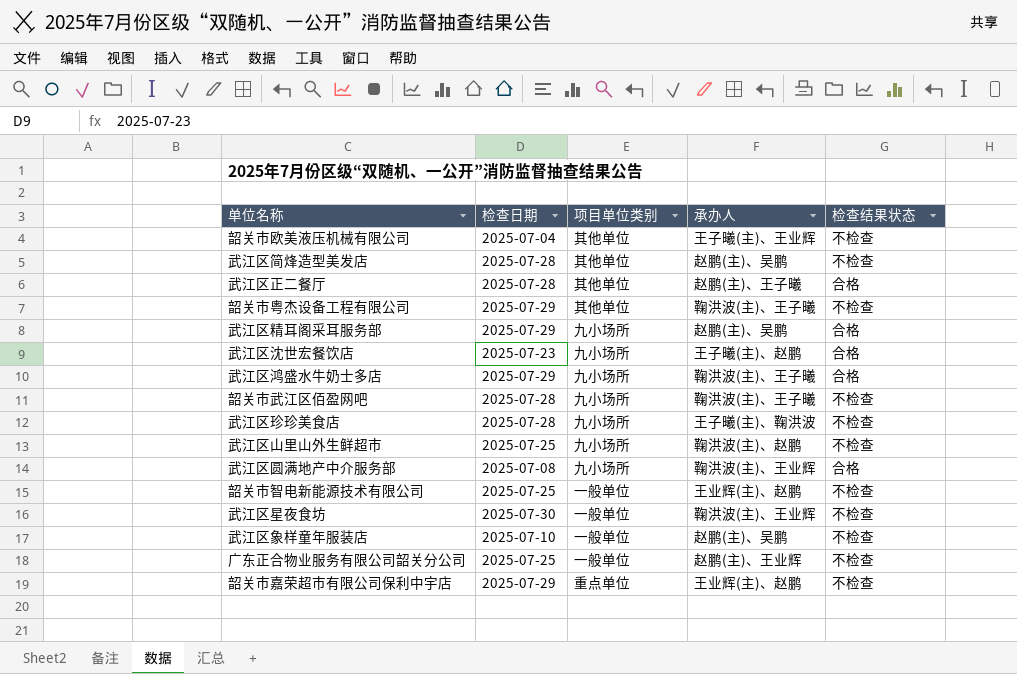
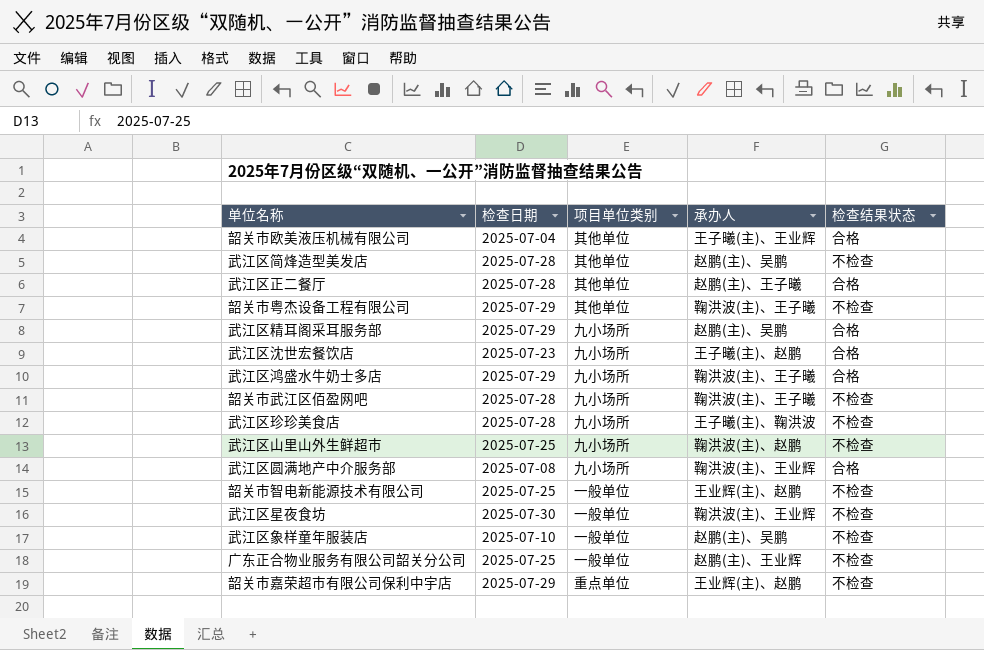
韶关市欧美液压机械有限公司 | 检查结果状态: 不检查 -> 合格

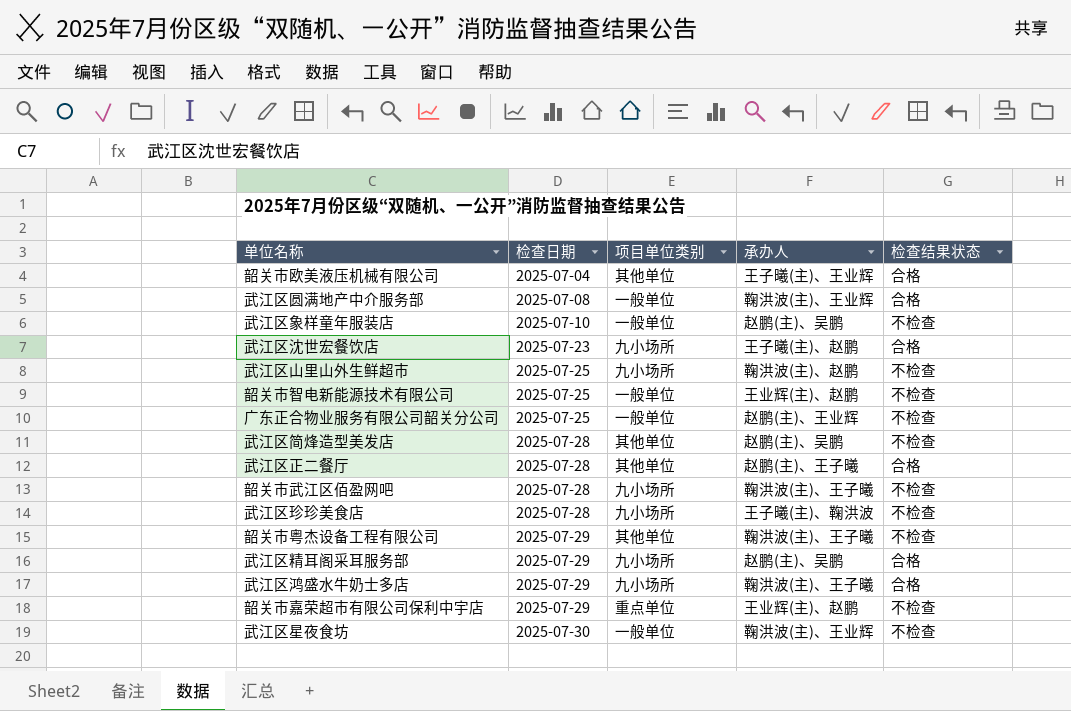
row order: none -> 检查日期 ascending
武江区圆满地产中介服务部 | 项目单位类别: 九小场所 -> 一般单位

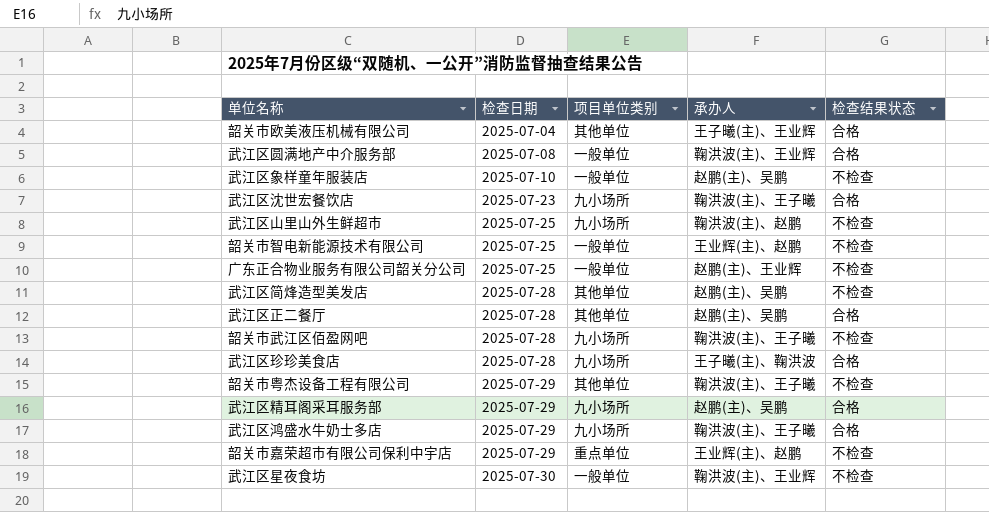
武江区沈世宏餐饮店 | 承办人: 王子曦(主)、赵鹏 -> 鞠洪波(主)、王子曦
武江区正二餐厅 | 承办人: 赵鹏(主)、王子曦 -> 赵鹏(主)、吴鹏
武江区珍珍美食店 | 检查结果状态: 不检查 -> 合格

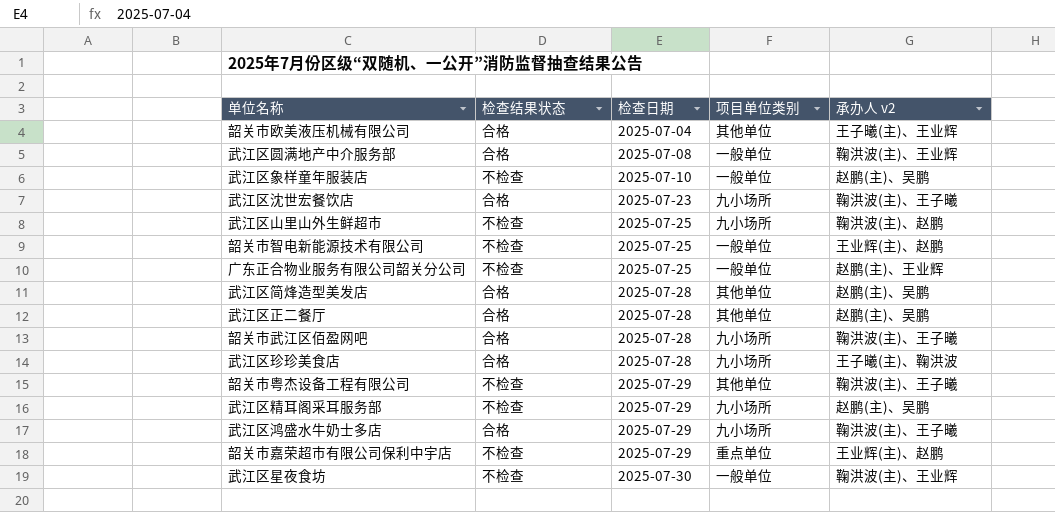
column 检查结果状态 | position: 5 -> 2
column name: 承办人 -> 承办人 v2
武江区简烽造型美发店 | 检查结果状态: 不检查 -> 合格
韶关市武江区佰盈网吧 | 检查结果状态: 不检查 -> 合格
武江区精耳阁采耳服务部 | 检查结果状态: 合格 -> 不检查

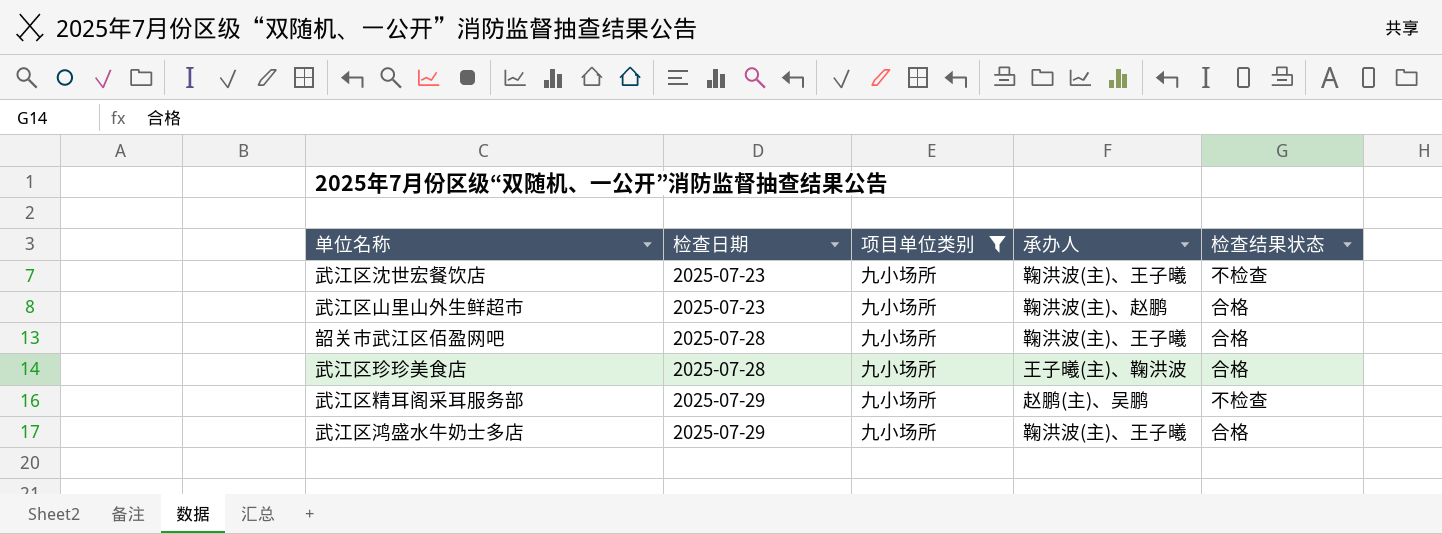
filter: none -> 项目单位类别 = 九小场所
column name: 承办人 v2 -> 承办人
column 检查结果状态 | position: 2 -> 5
武江区沈世宏餐饮店 | 检查结果状态: 合格 -> 不检查
武江区山里山外生鲜超市 | 检查日期: 2025-07-25 -> 2025-07-23
武江区山里山外生鲜超市 | 检查结果状态: 不检查 -> 合格

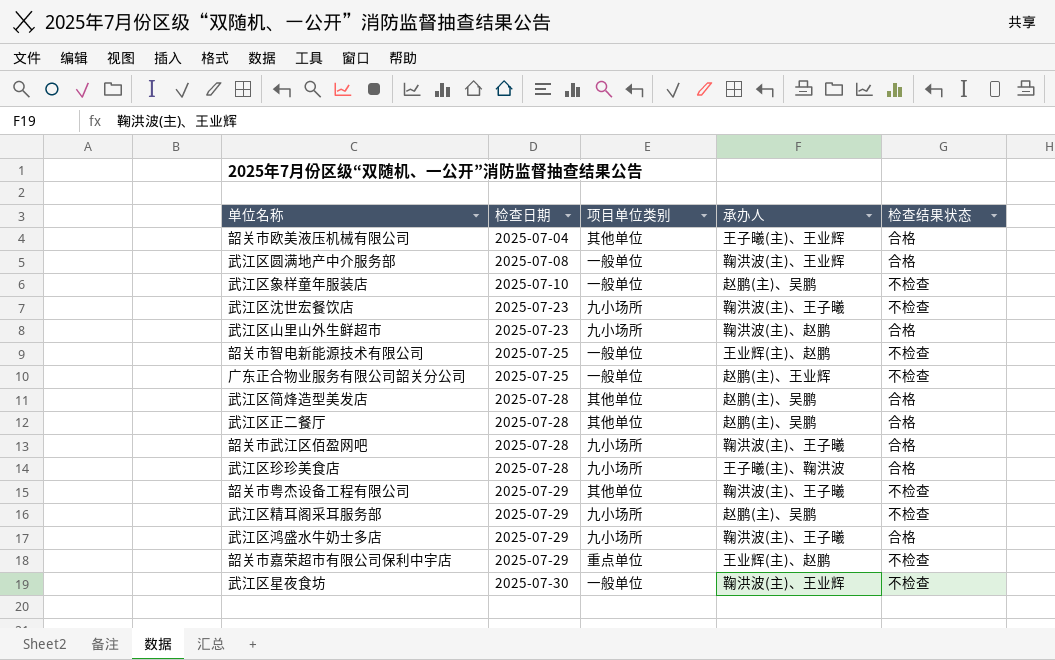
filter: 项目单位类别 = 九小场所 -> none

